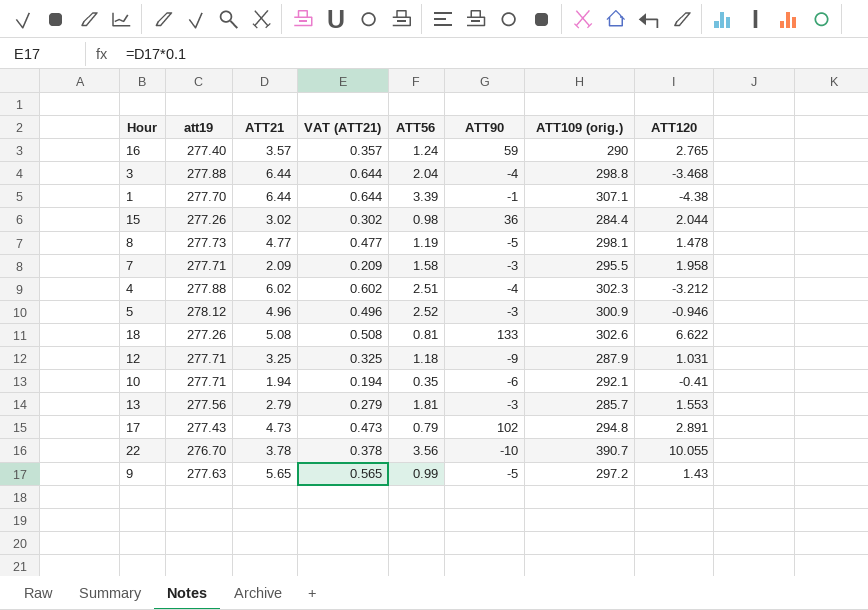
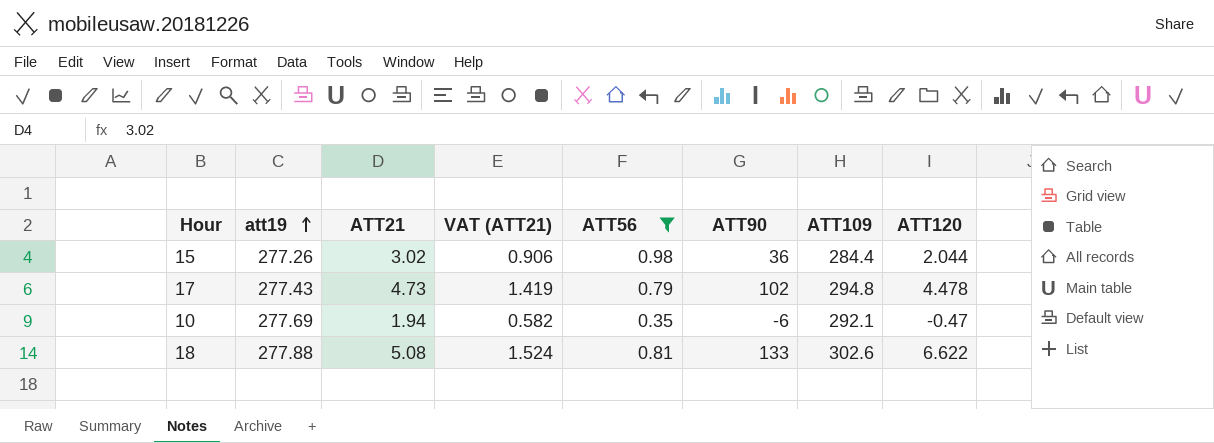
filter: none -> ATT56 <= 0.98
row order: none -> att19 ascending
column VAT (ATT21) | formula: [ATT21] * 0.1 -> [ATT21] * 0.3
column name: ATT109 (orig.) -> ATT109
17 | ATT120: 2.891 -> 4.478
10 | att19: 277.71 -> 277.69
10 | ATT120: -0.41 -> -0.47
18 | att19: 277.26 -> 277.88

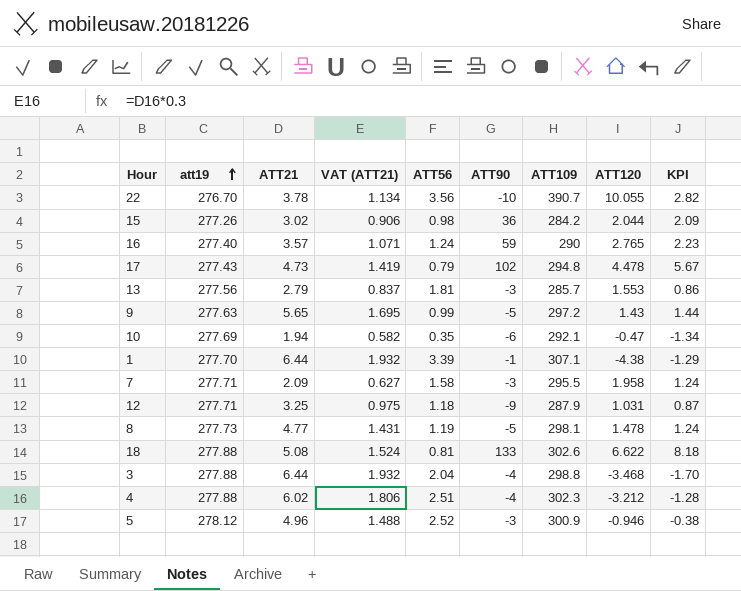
filter: ATT56 <= 0.98 -> none
column KPI | formula: none -> [ATT120] / [ATT56]
15 | ATT109: 284.4 -> 284.2

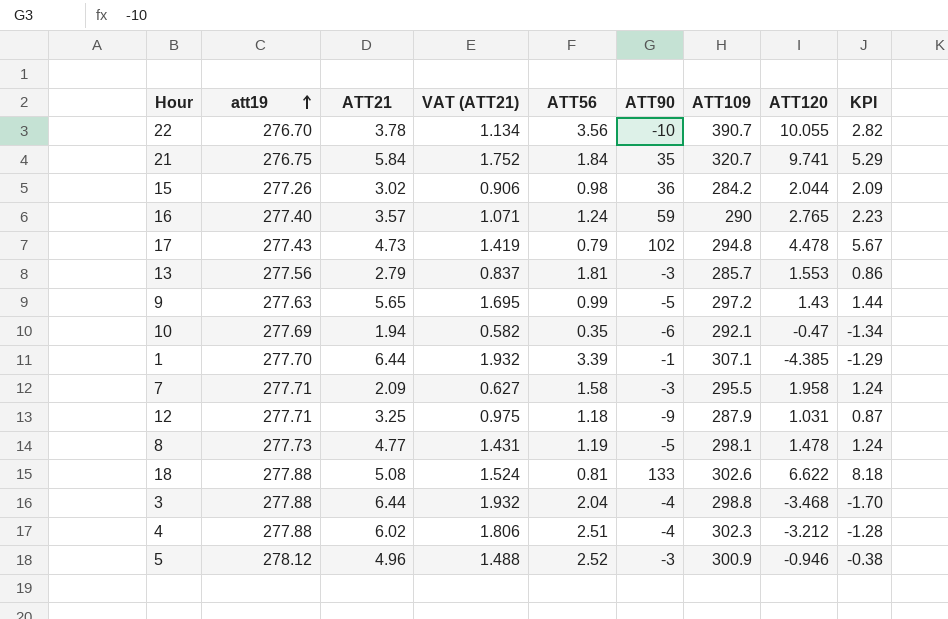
row 21: none -> 276.75 | 5.84 | 1.752 | 1.84 | 35 | 320.7 | 9.741 | 5.29
1 | ATT120: -4.38 -> -4.385

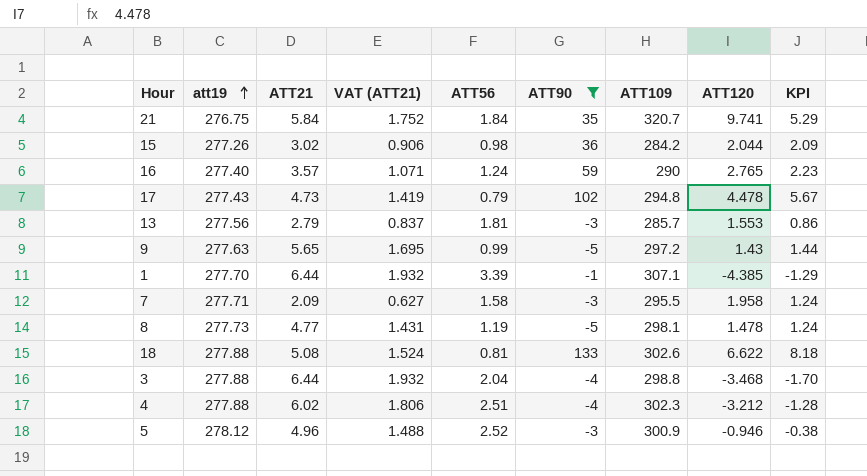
filter: none -> ATT90 >= -5

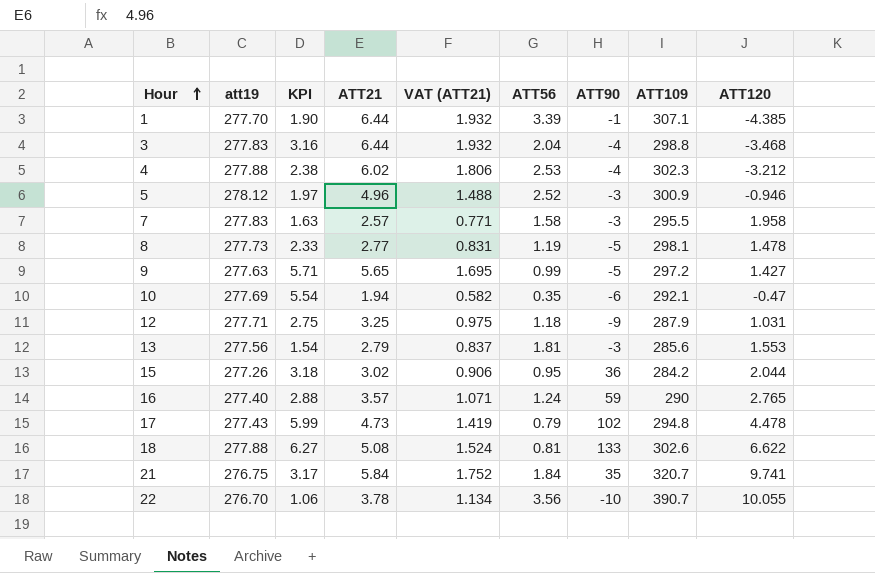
filter: ATT90 >= -5 -> none
row order: att19 ascending -> Hour ascending
column KPI | formula: [ATT120] / [ATT56] -> [ATT21] / [ATT56]
column KPI | position: 9 -> 3
3 | att19: 277.88 -> 277.83
4 | ATT56: 2.51 -> 2.53
7 | att19: 277.71 -> 277.83
7 | ATT21: 2.09 -> 2.57
7 | VAT (ATT21): 0.627 -> 0.771
8 | ATT21: 4.77 -> 2.77
8 | VAT (ATT21): 1.431 -> 0.831
9 | ATT120: 1.43 -> 1.427
13 | ATT109: 285.7 -> 285.6
15 | ATT56: 0.98 -> 0.95

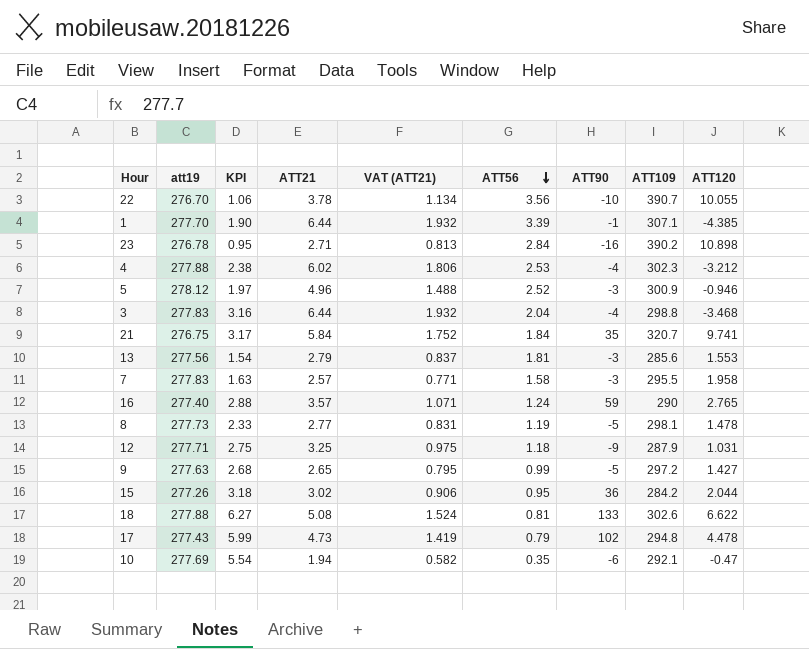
row order: Hour ascending -> ATT56 descending
row 23: none -> 276.78 | 0.95 | 2.71 | 0.813 | 2.84 | -16 | 390.2 | 10.898
9 | KPI: 5.71 -> 2.68
9 | ATT21: 5.65 -> 2.65
9 | VAT (ATT21): 1.695 -> 0.795

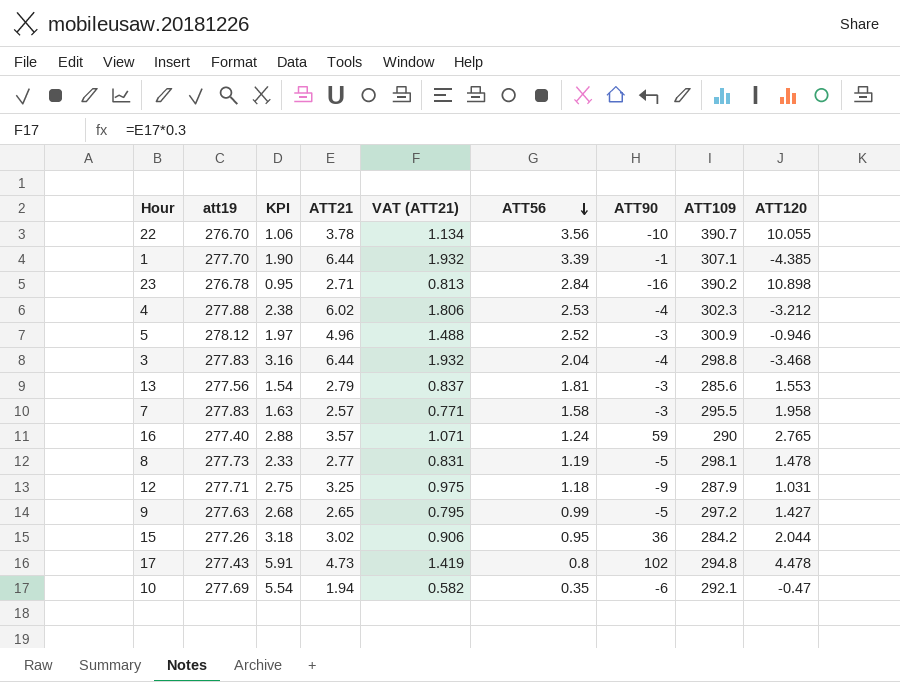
row 21: 276.75 | 3.17 | 5.84 | 1.752 | 1.84 | 35 | 320.7 | 9.741 -> none
row 18: 277.88 | 6.27 | 5.08 | 1.524 | 0.81 | 133 | 302.6 | 6.622 -> none
17 | KPI: 5.99 -> 5.91
17 | ATT56: 0.79 -> 0.8

